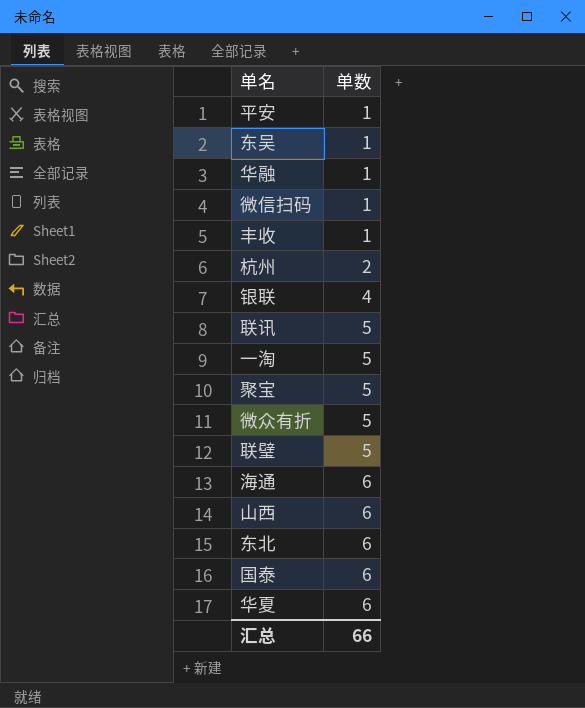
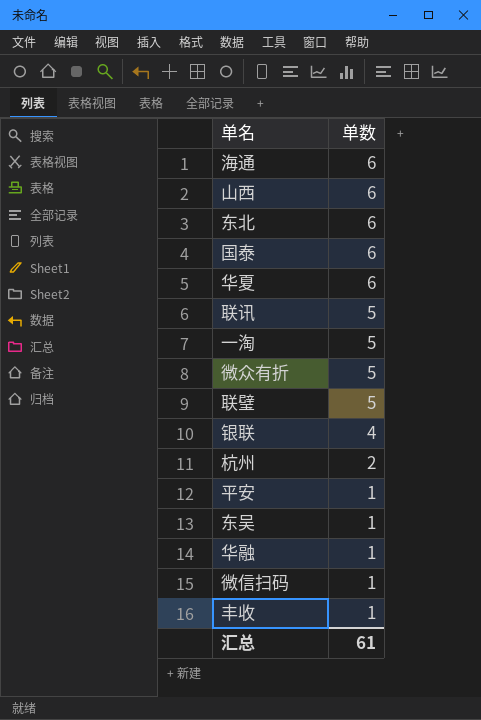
row order: 单数 ascending -> 单数 descending
row 聚宝: 5 -> none
汇总 | 单数: 66 -> 61

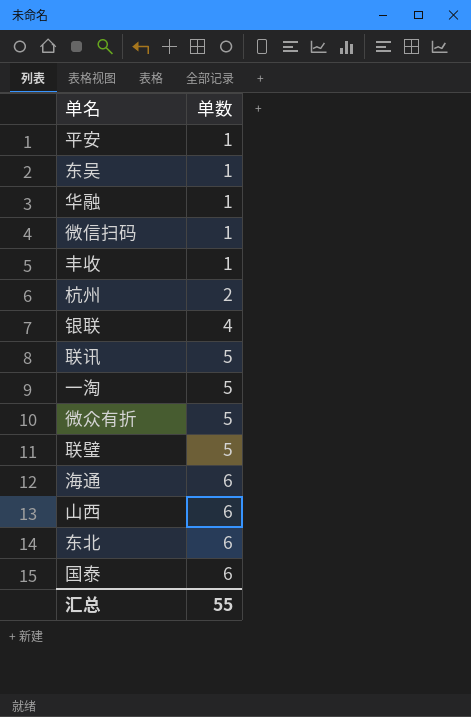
row order: 单数 descending -> 单数 ascending
row 华夏: 6 -> none
汇总 | 单数: 61 -> 55

